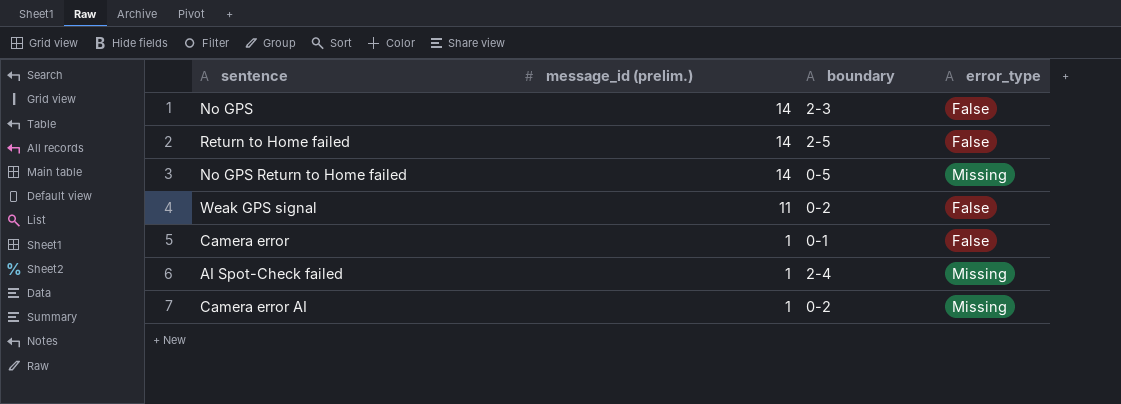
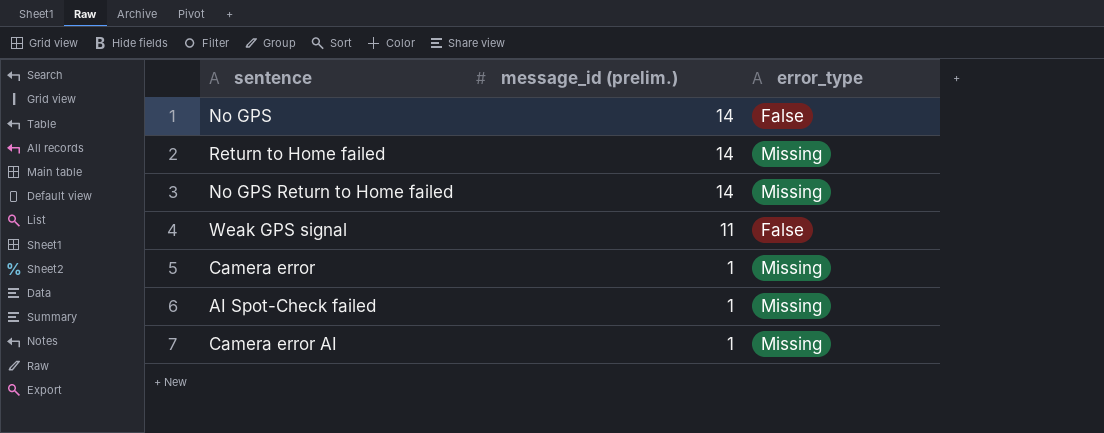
column boundary | position: 3 -> none
Return to Home failed | error_type: False -> Missing
Camera error | error_type: False -> Missing

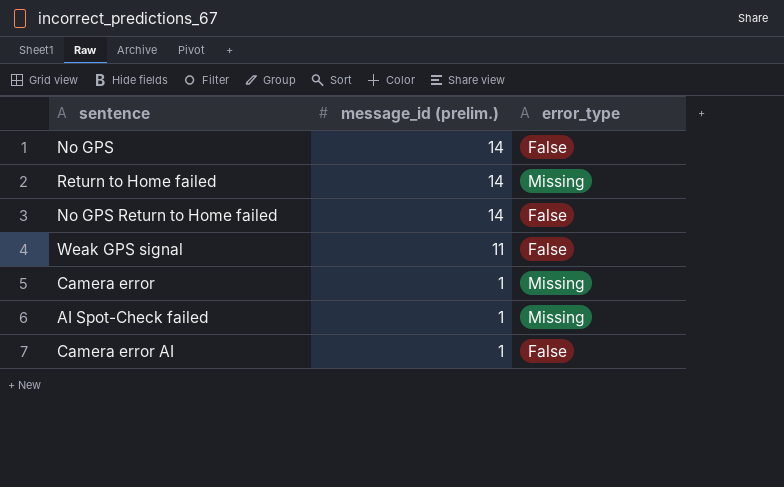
No GPS Return to Home failed | error_type: Missing -> False
Camera error AI | error_type: Missing -> False

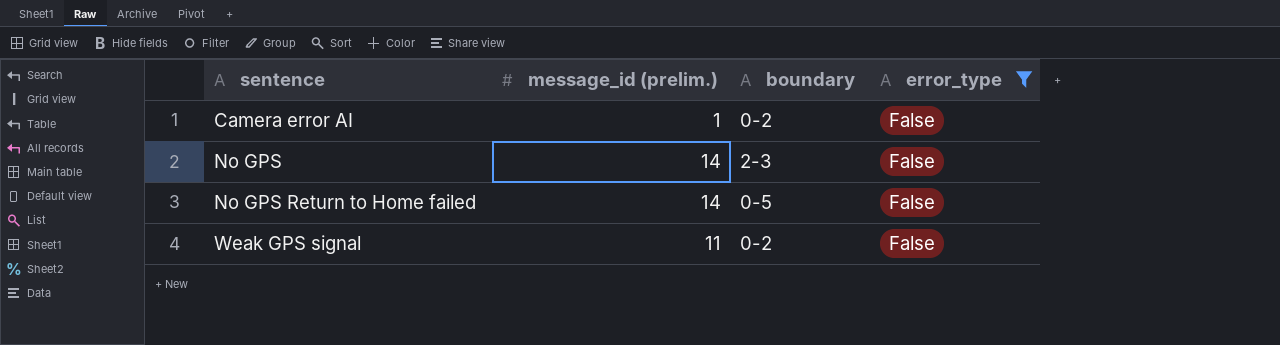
filter: none -> error_type = False
row order: message_id (prelim.) descending -> sentence ascending
column boundary | position: none -> 3

